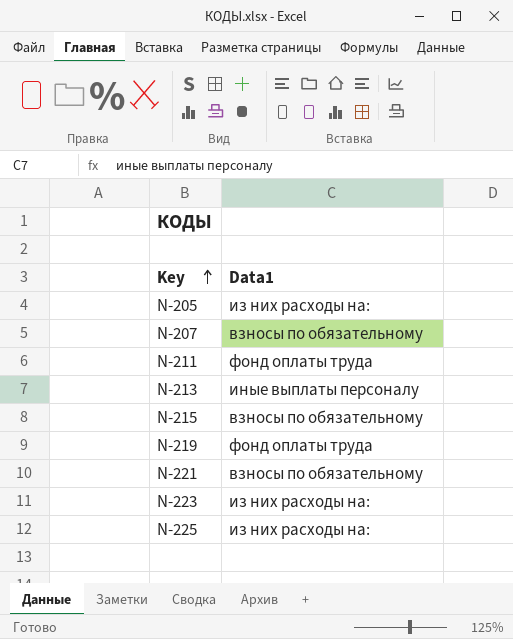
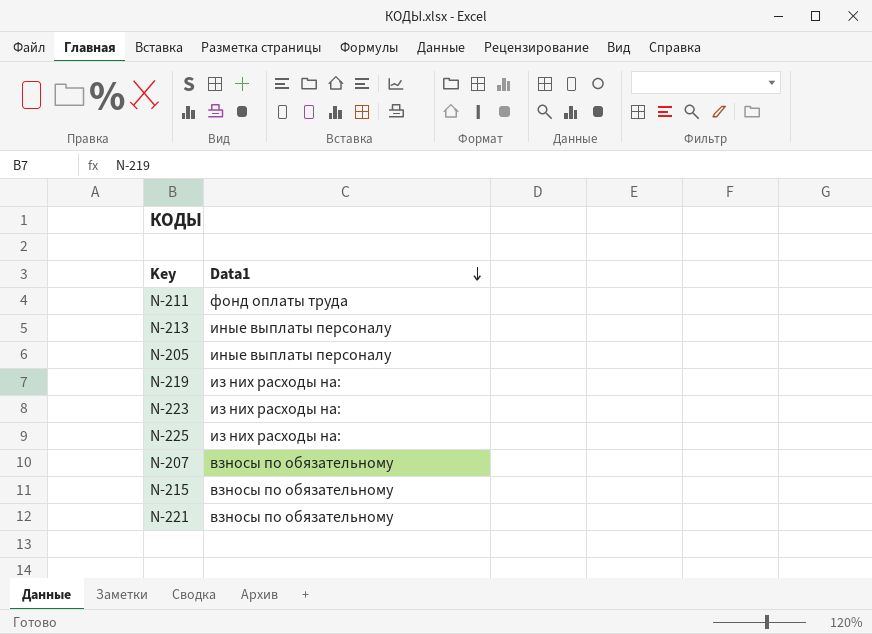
row order: Key ascending -> Data1 descending
N-205 | Data1: из них расходы на: -> иные выплаты персоналу
N-219 | Data1: фонд оплаты труда -> из них расходы на:

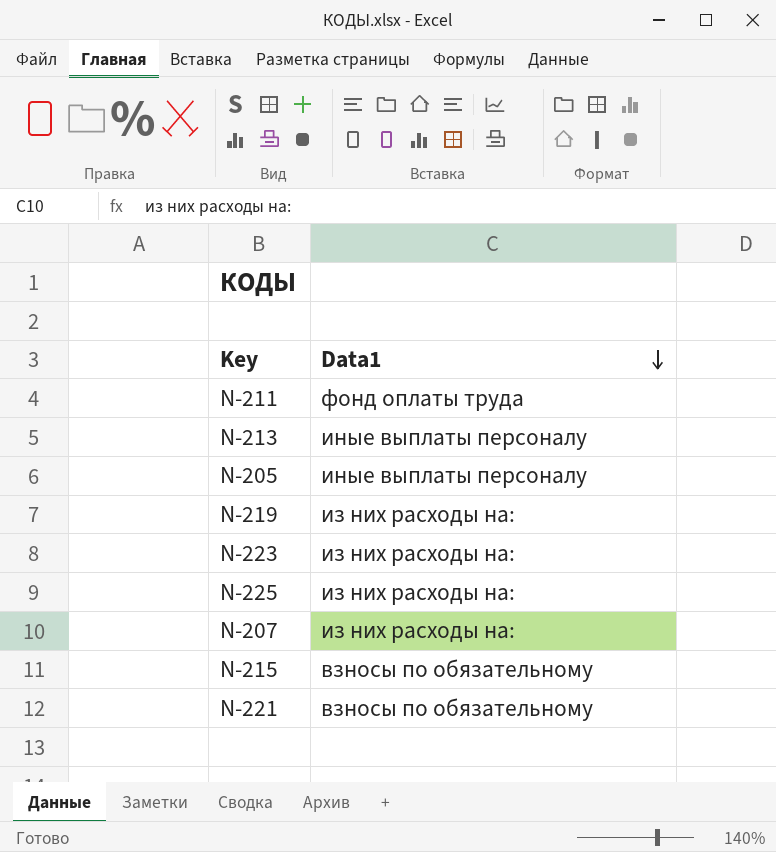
N-207 | Data1: взносы по обязательному -> из них расходы на:

